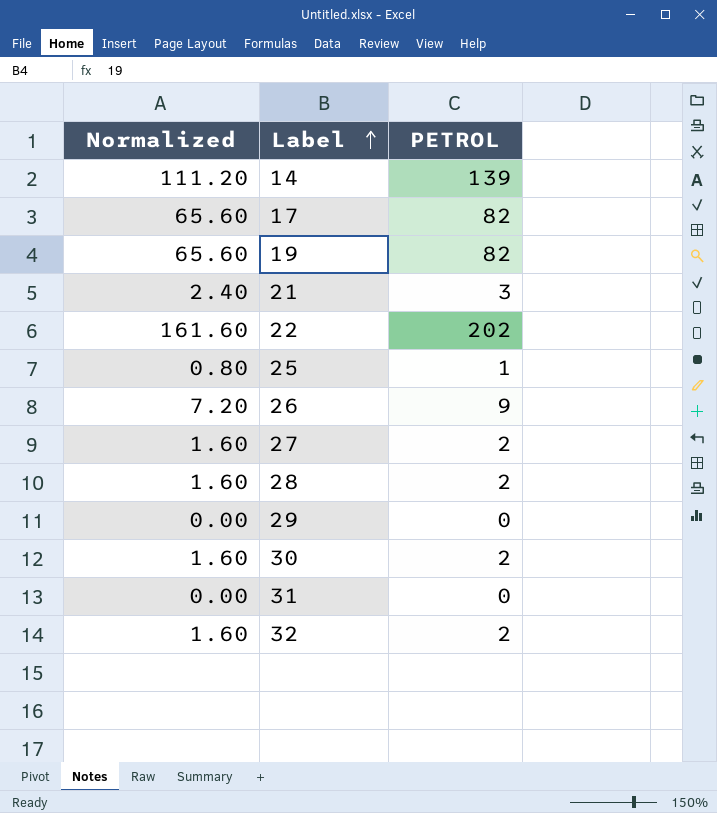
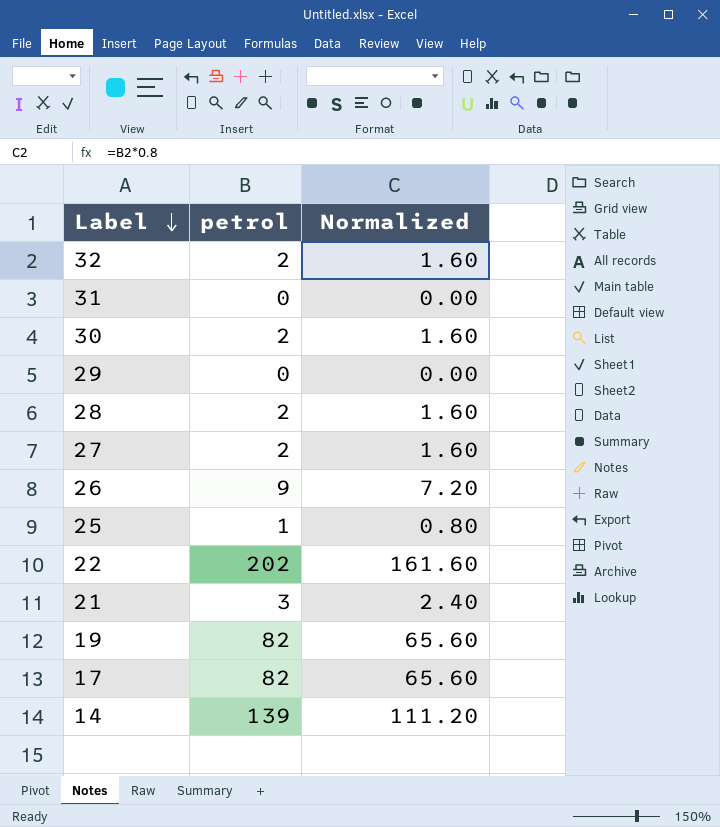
row order: Label ascending -> Label descending
column name: PETROL -> petrol
column Normalized | position: 1 -> 3

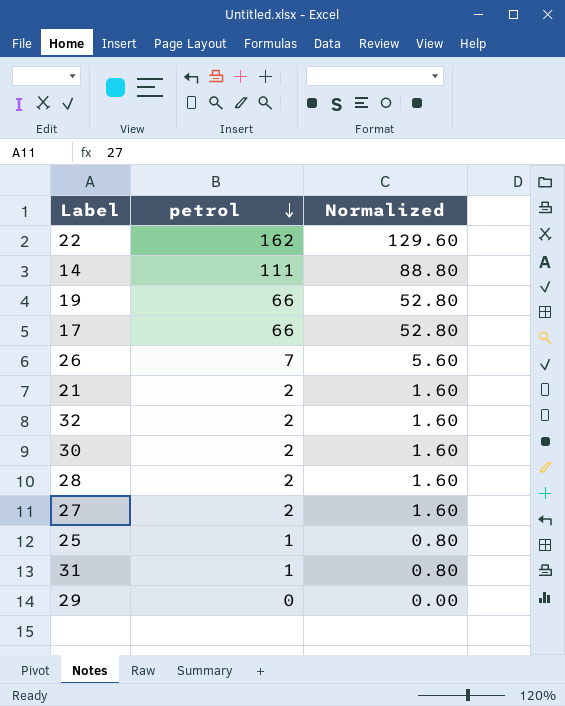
row order: Label descending -> petrol descending
22 | petrol: 202 -> 162
22 | Normalized: 161.60 -> 129.60
14 | petrol: 139 -> 111
14 | Normalized: 111.20 -> 88.80
19 | petrol: 82 -> 66
19 | Normalized: 65.60 -> 52.80
17 | petrol: 82 -> 66
17 | Normalized: 65.60 -> 52.80
26 | petrol: 9 -> 7
26 | Normalized: 7.20 -> 5.60
21 | petrol: 3 -> 2
21 | Normalized: 2.40 -> 1.60
31 | petrol: 0 -> 1
31 | Normalized: 0.00 -> 0.80

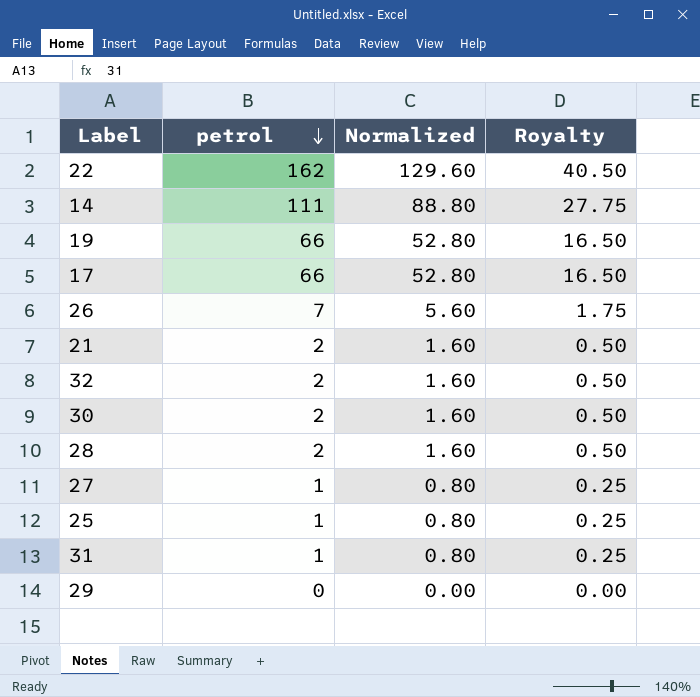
column Royalty | formula: none -> [petrol] * 0.25
27 | petrol: 2 -> 1
27 | Normalized: 1.60 -> 0.80

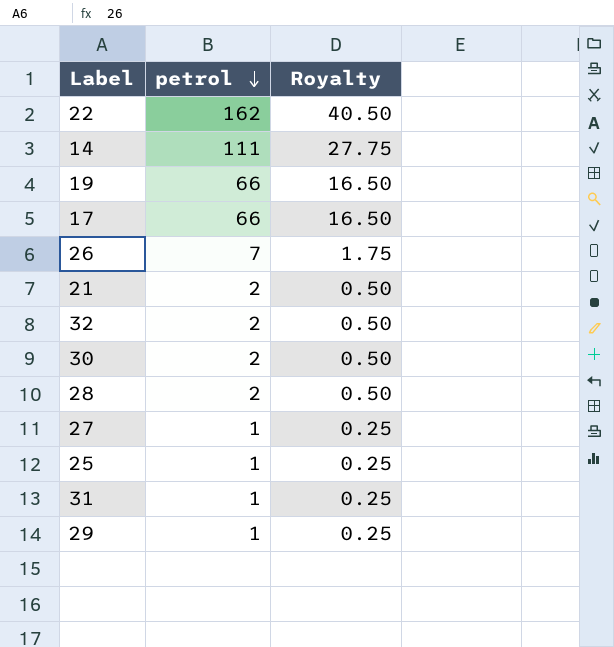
column Normalized | formula: [petrol] * 0.8 -> none
29 | petrol: 0 -> 1
29 | Royalty: 0.00 -> 0.25

